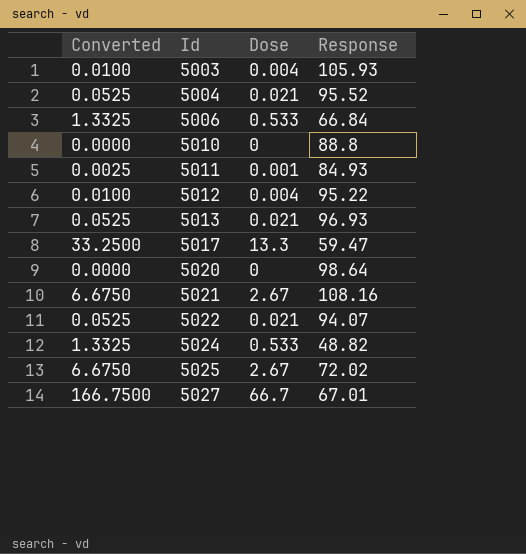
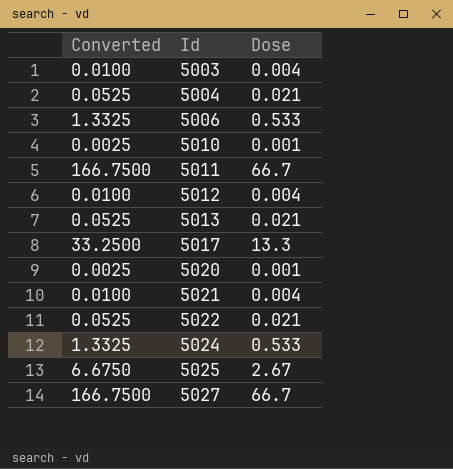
column Response | position: 4 -> none
5010 | Converted: 0.0000 -> 0.0025
5010 | Dose: 0 -> 0.001
5011 | Converted: 0.0025 -> 166.7500
5011 | Dose: 0.001 -> 66.7
5020 | Converted: 0.0000 -> 0.0025
5020 | Dose: 0 -> 0.001
5021 | Converted: 6.6750 -> 0.0100
5021 | Dose: 2.67 -> 0.004

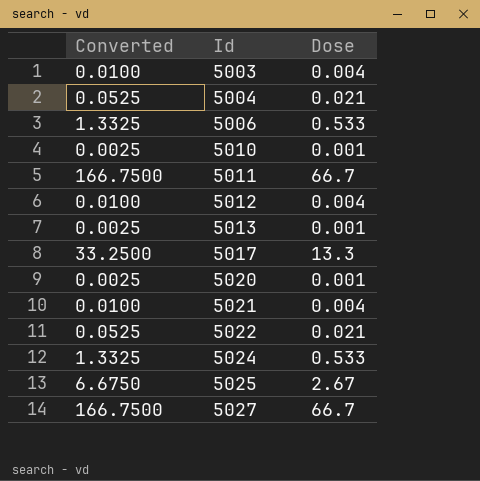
5013 | Converted: 0.0525 -> 0.0025
5013 | Dose: 0.021 -> 0.001

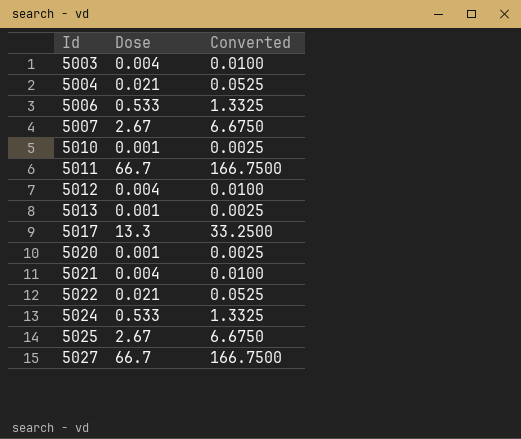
column Converted | position: 1 -> 3
row 5007: none -> 2.67 | 6.6750

